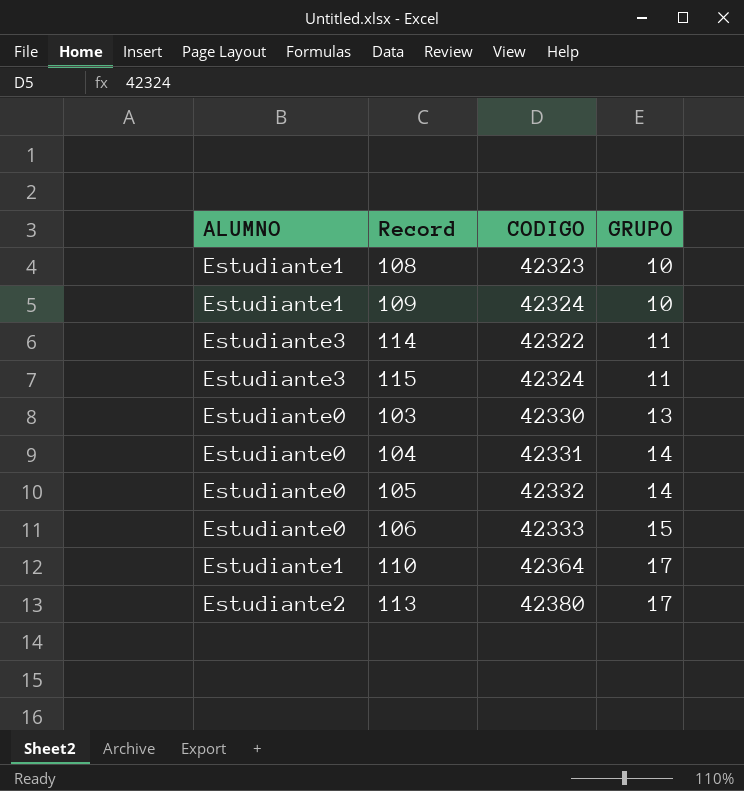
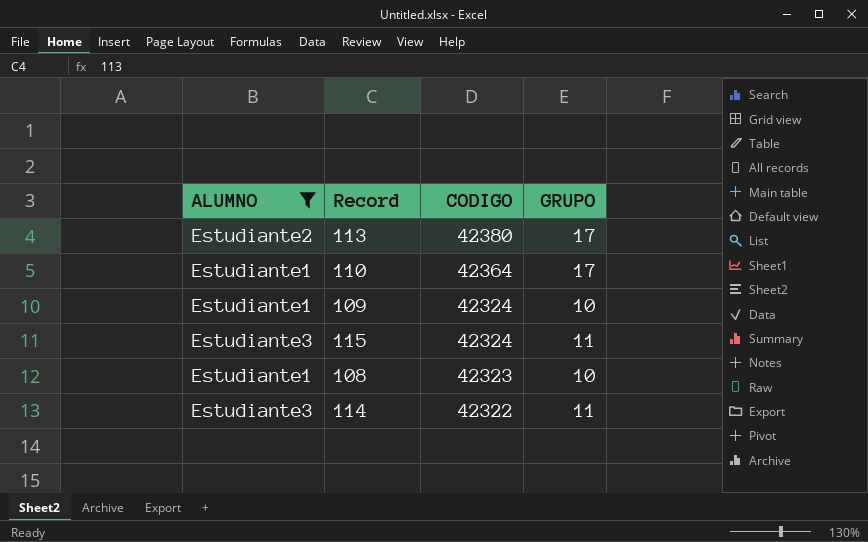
filter: none -> ALUMNO != Estudiante0
row order: GRUPO ascending -> CODIGO descending

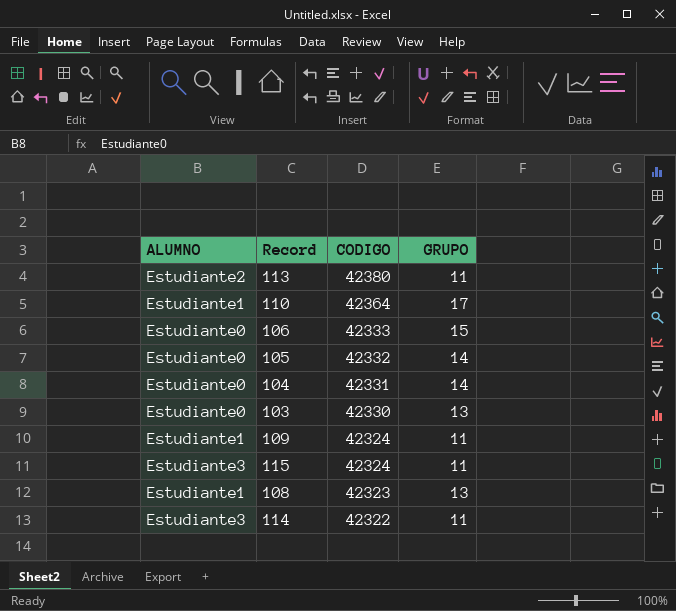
filter: ALUMNO != Estudiante0 -> none
113 | GRUPO: 17 -> 11
109 | GRUPO: 10 -> 11
108 | GRUPO: 10 -> 13

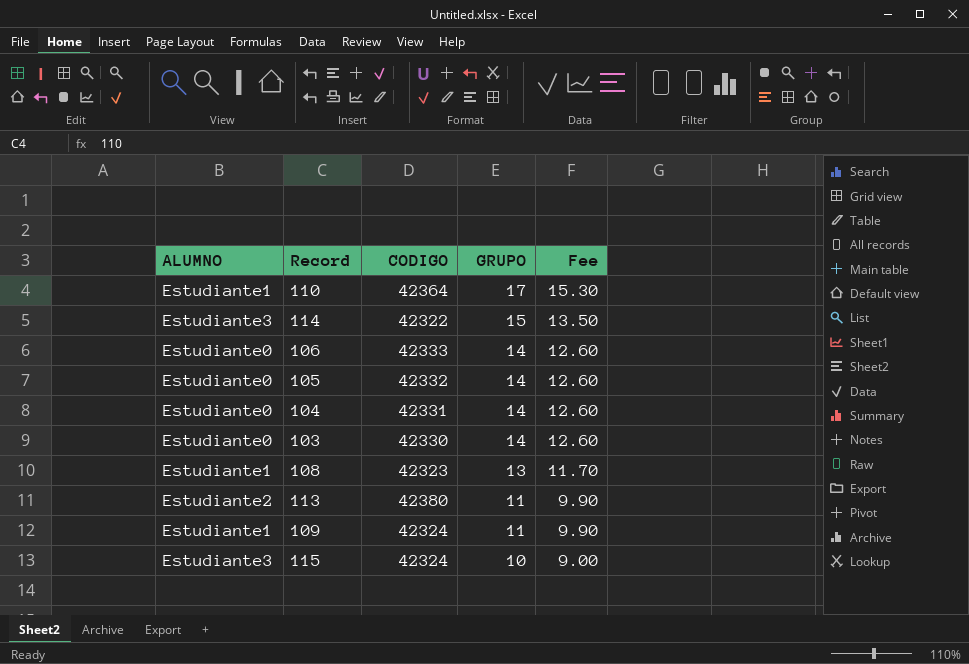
row order: CODIGO descending -> GRUPO descending
column Fee | formula: none -> [GRUPO] * 0.9
114 | GRUPO: 11 -> 15
106 | GRUPO: 15 -> 14
103 | GRUPO: 13 -> 14
115 | GRUPO: 11 -> 10

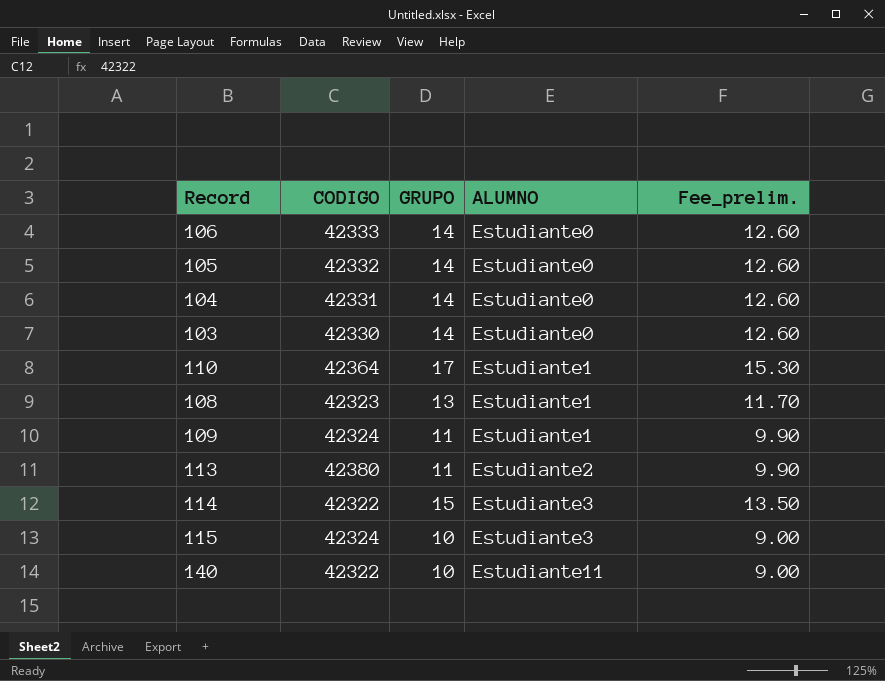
row order: GRUPO descending -> ALUMNO ascending
column ALUMNO | position: 1 -> 4
column name: Fee -> Fee_prelim.
row 140: none -> 42322 | 10 | Estudiante11 | 9.00

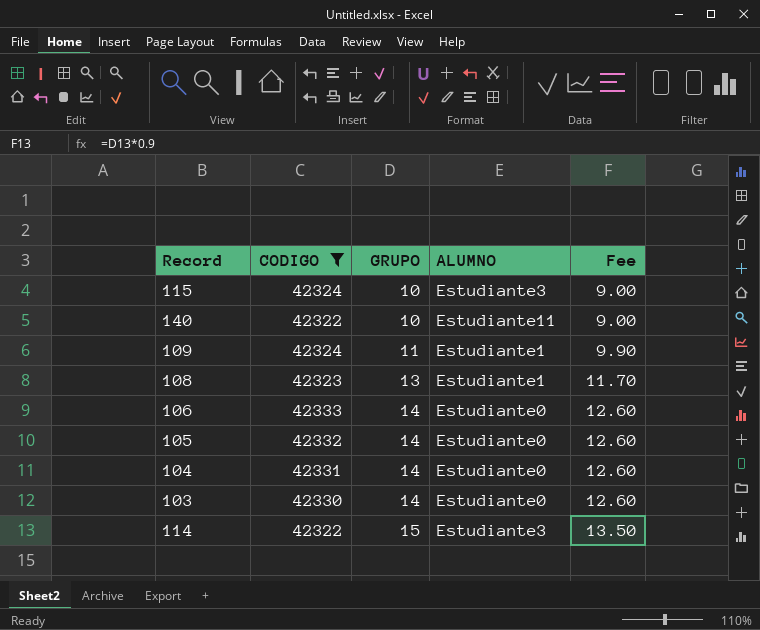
filter: none -> CODIGO <= 42333
row order: ALUMNO ascending -> GRUPO ascending
column name: Fee_prelim. -> Fee

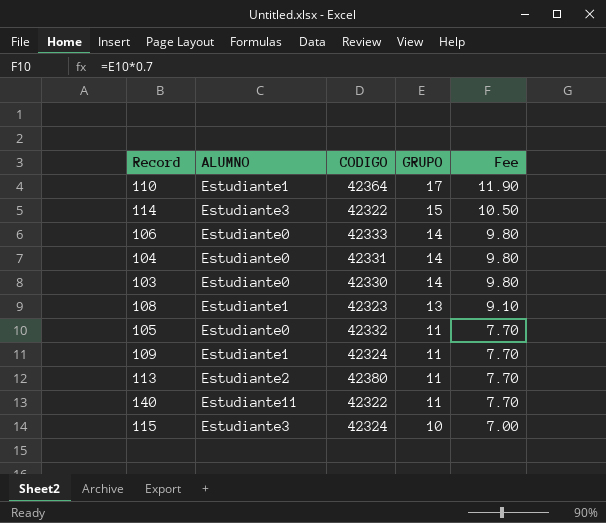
filter: CODIGO <= 42333 -> none
row order: GRUPO ascending -> GRUPO descending
column ALUMNO | position: 4 -> 2
column Fee | formula: [GRUPO] * 0.9 -> [GRUPO] * 0.7
105 | GRUPO: 14 -> 11
140 | GRUPO: 10 -> 11

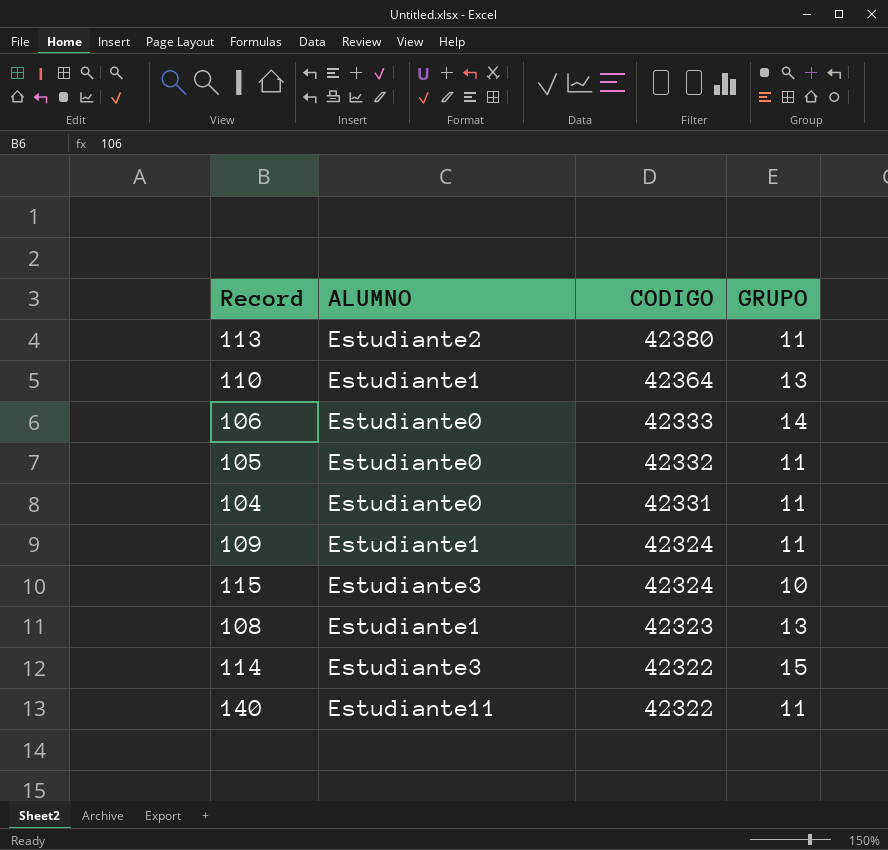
row order: GRUPO descending -> CODIGO descending
column Fee | formula: [GRUPO] * 0.7 -> none
row 103: Estudiante0 | 42330 | 14 | 9.80 -> none
110 | GRUPO: 17 -> 13
104 | GRUPO: 14 -> 11

